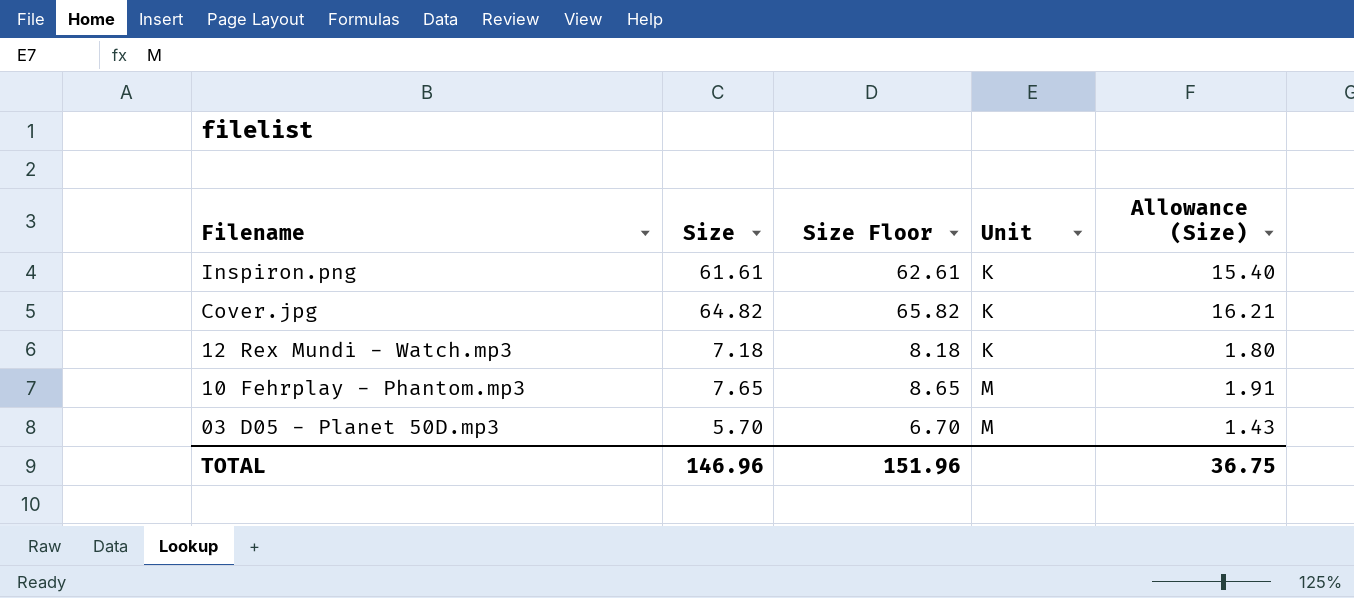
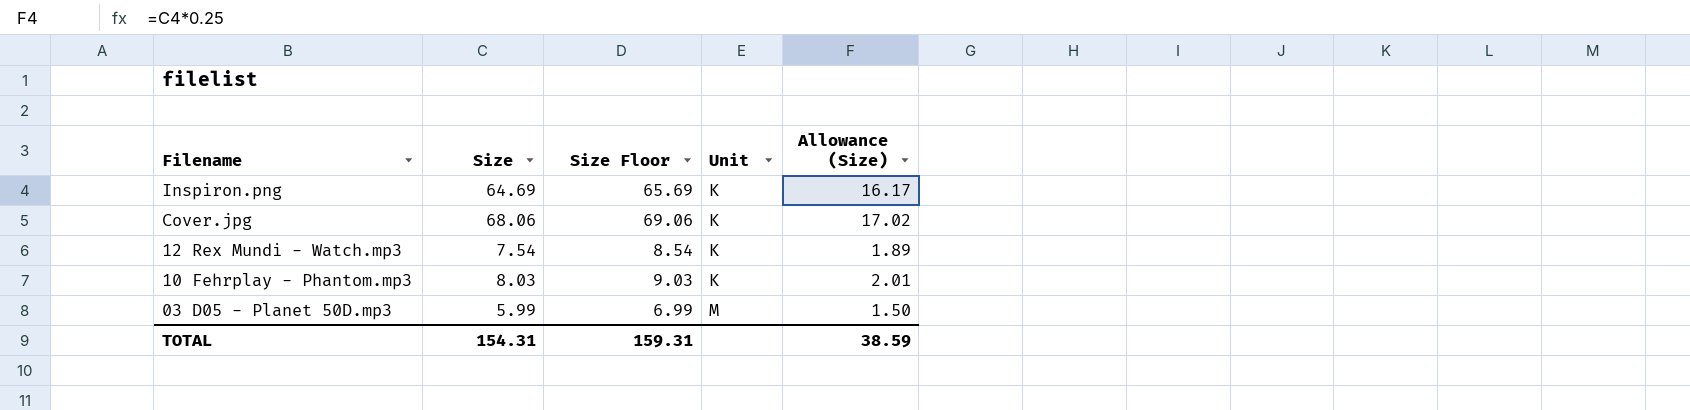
Inspiron.png | Size: 61.61 -> 64.69
Inspiron.png | Size Floor: 62.61 -> 65.69
Inspiron.png | Allowance (Size): 15.40 -> 16.17
Cover.jpg | Size: 64.82 -> 68.06
Cover.jpg | Size Floor: 65.82 -> 69.06
Cover.jpg | Allowance (Size): 16.21 -> 17.02
12 Rex Mundi - Watch.mp3 | Size: 7.18 -> 7.54
12 Rex Mundi - Watch.mp3 | Size Floor: 8.18 -> 8.54
12 Rex Mundi - Watch.mp3 | Allowance (Size): 1.80 -> 1.89
10 Fehrplay - Phantom.mp3 | Size: 7.65 -> 8.03
10 Fehrplay - Phantom.mp3 | Size Floor: 8.65 -> 9.03
10 Fehrplay - Phantom.mp3 | Unit: M -> K
10 Fehrplay - Phantom.mp3 | Allowance (Size): 1.91 -> 2.01
03 D05 - Planet 50D.mp3 | Size: 5.70 -> 5.99
03 D05 - Planet 50D.mp3 | Size Floor: 6.70 -> 6.99
03 D05 - Planet 50D.mp3 | Allowance (Size): 1.43 -> 1.50
TOTAL | Size: 146.96 -> 154.31
TOTAL | Size Floor: 151.96 -> 159.31
TOTAL | Allowance (Size): 36.75 -> 38.59

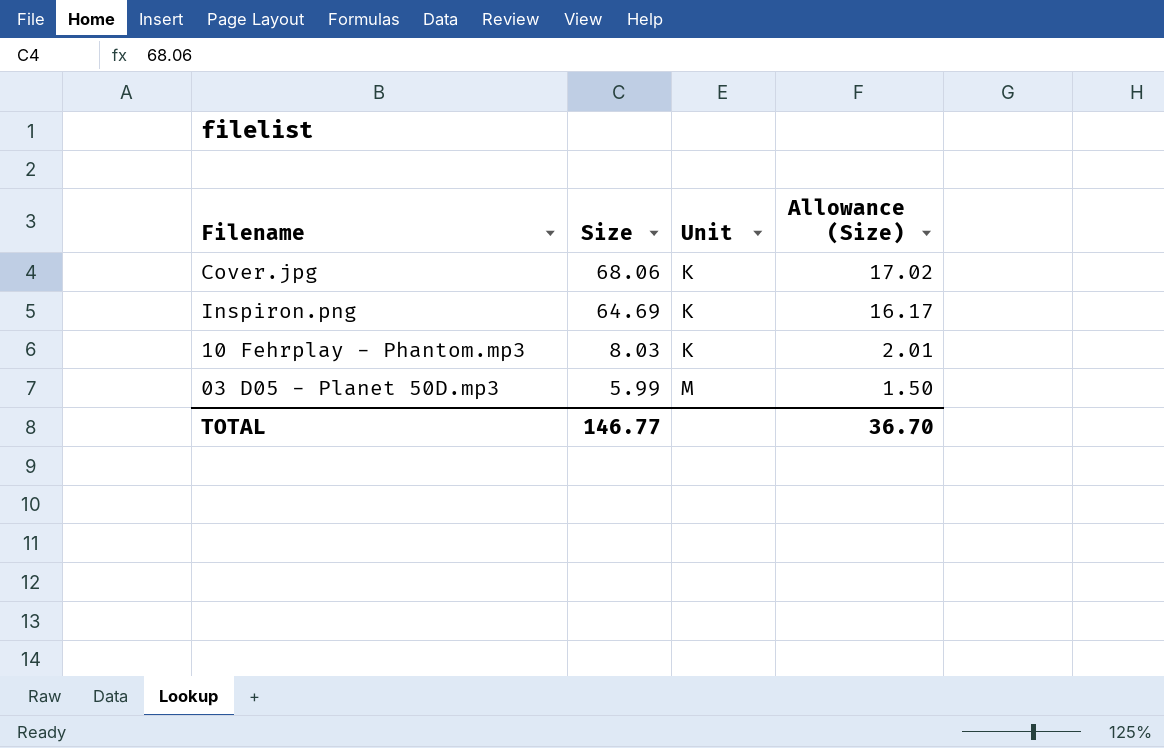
row order: Filename descending -> Size descending
column Size Floor | formula: [Size] + 1 -> none
row 12 Rex Mundi - Watch.mp3: 7.54 | 8.54 | K | 1.89 -> none
TOTAL | Size: 154.31 -> 146.77
TOTAL | Allowance (Size): 38.59 -> 36.70

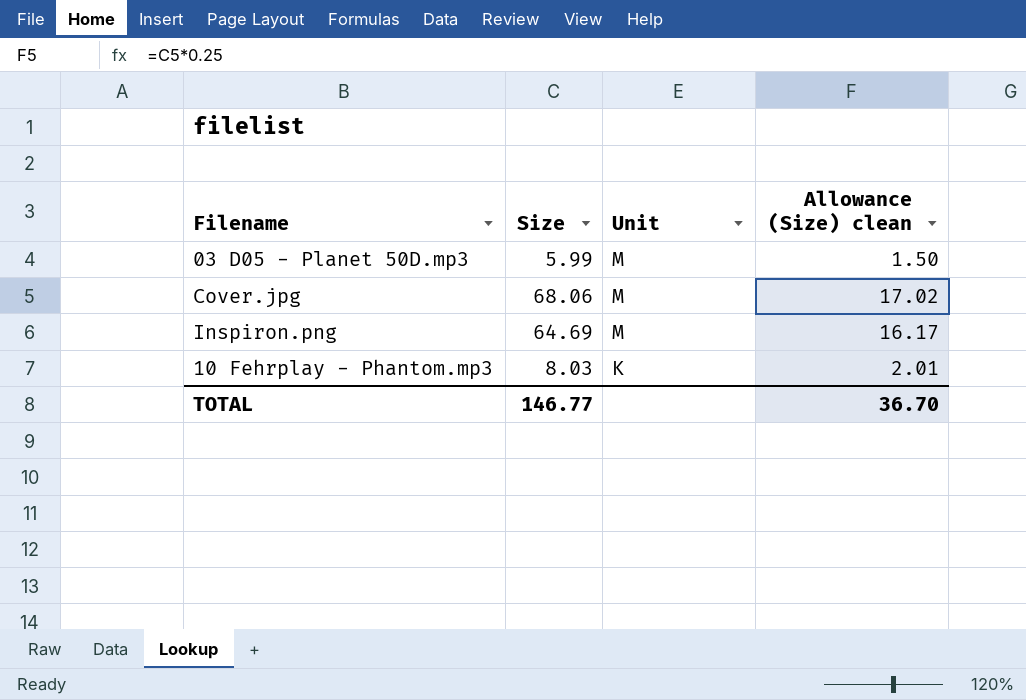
row order: Size descending -> Unit descending
column name: Allowance (Size) -> Allowance (Size) clean
Cover.jpg | Unit: K -> M
Inspiron.png | Unit: K -> M

